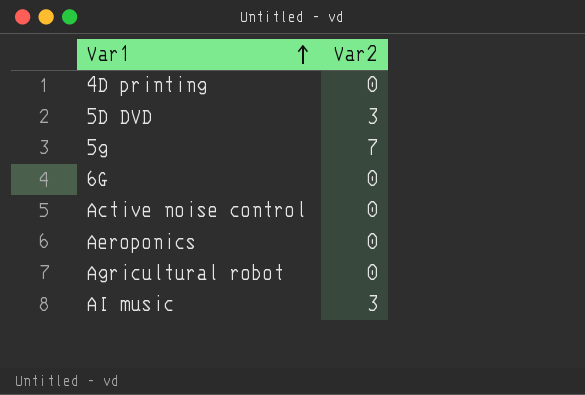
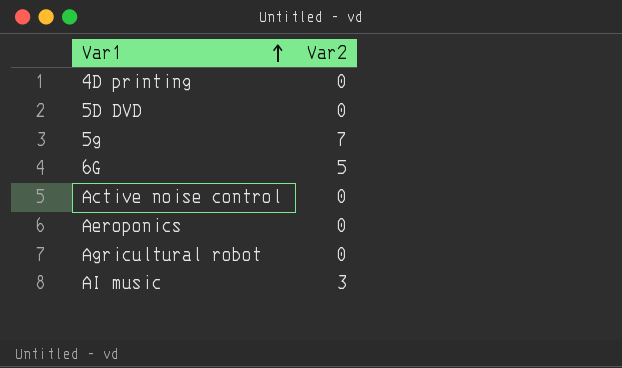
5D DVD | Var2: 3 -> 0
6G | Var2: 0 -> 5

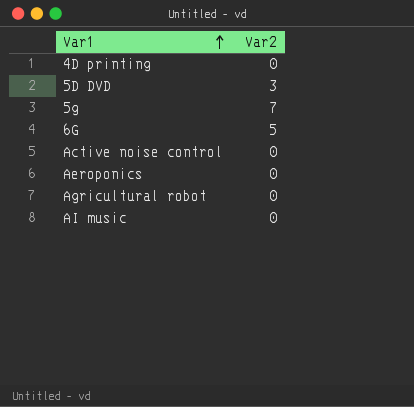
5D DVD | Var2: 0 -> 3
AI music | Var2: 3 -> 0

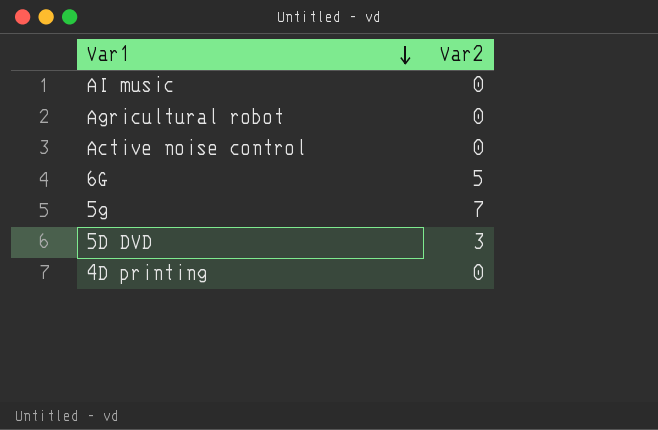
row order: Var1 ascending -> Var1 descending
row Aeroponics: 0 -> none

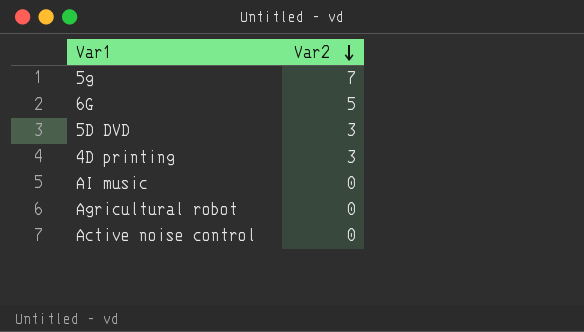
row order: Var1 descending -> Var2 descending
4D printing | Var2: 0 -> 3

